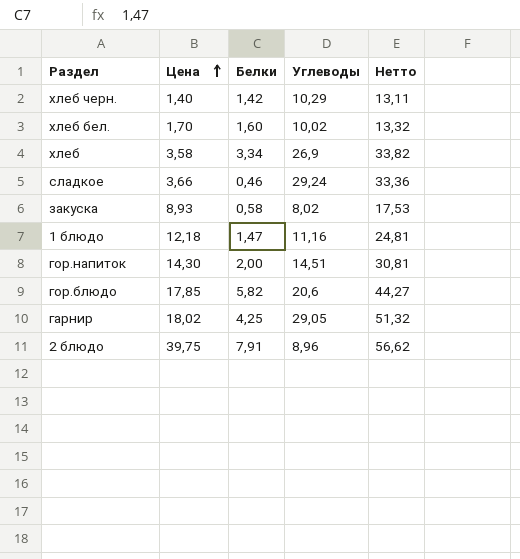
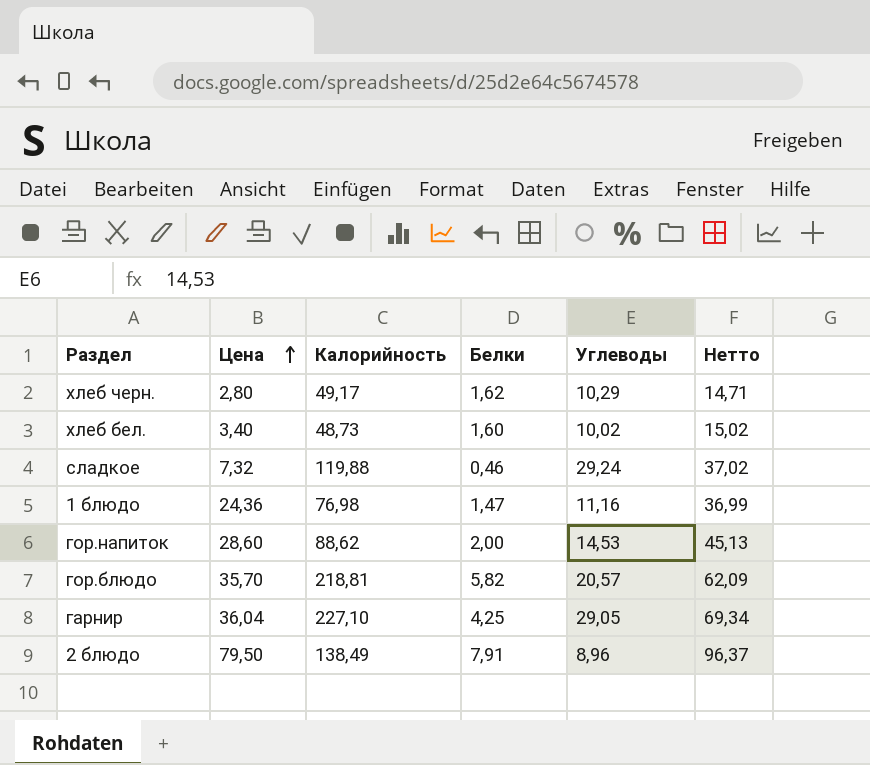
column Калорийность | position: none -> 3
row хлеб: 3,58 | 3,34 | 26,9 | 33,82 -> none
row закуска: 8,93 | 0,58 | 8,02 | 17,53 -> none
хлеб черн. | Цена: 1,40 -> 2,80
хлеб черн. | Белки: 1,42 -> 1,62
хлеб черн. | Нетто: 13,11 -> 14,71
хлеб бел. | Цена: 1,70 -> 3,40
хлеб бел. | Нетто: 13,32 -> 15,02
сладкое | Цена: 3,66 -> 7,32
сладкое | Нетто: 33,36 -> 37,02
1 блюдо | Цена: 12,18 -> 24,36
1 блюдо | Нетто: 24,81 -> 36,99
гор.напиток | Цена: 14,30 -> 28,60
гор.напиток | Углеводы: 14,51 -> 14,53
гор.напиток | Нетто: 30,81 -> 45,13
гор.блюдо | Цена: 17,85 -> 35,70
гор.блюдо | Углеводы: 20,6 -> 20,57
гор.блюдо | Нетто: 44,27 -> 62,09
гарнир | Цена: 18,02 -> 36,04
гарнир | Нетто: 51,32 -> 69,34
2 блюдо | Цена: 39,75 -> 79,50
2 блюдо | Нетто: 56,62 -> 96,37

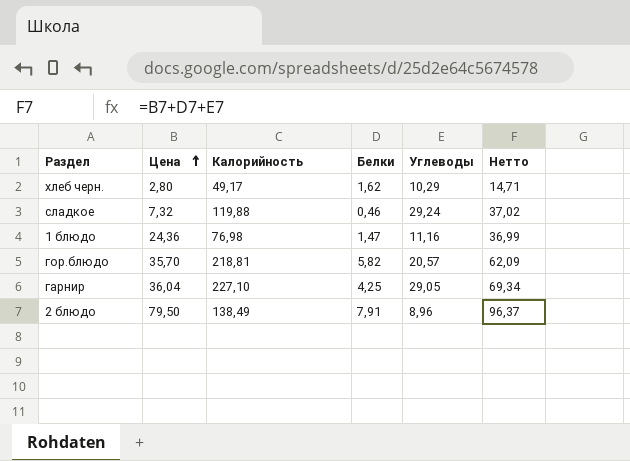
row хлеб бел.: 3,40 | 48,73 | 1,60 | 10,02 | 15,02 -> none
row гор.напиток: 28,60 | 88,62 | 2,00 | 14,53 | 45,13 -> none

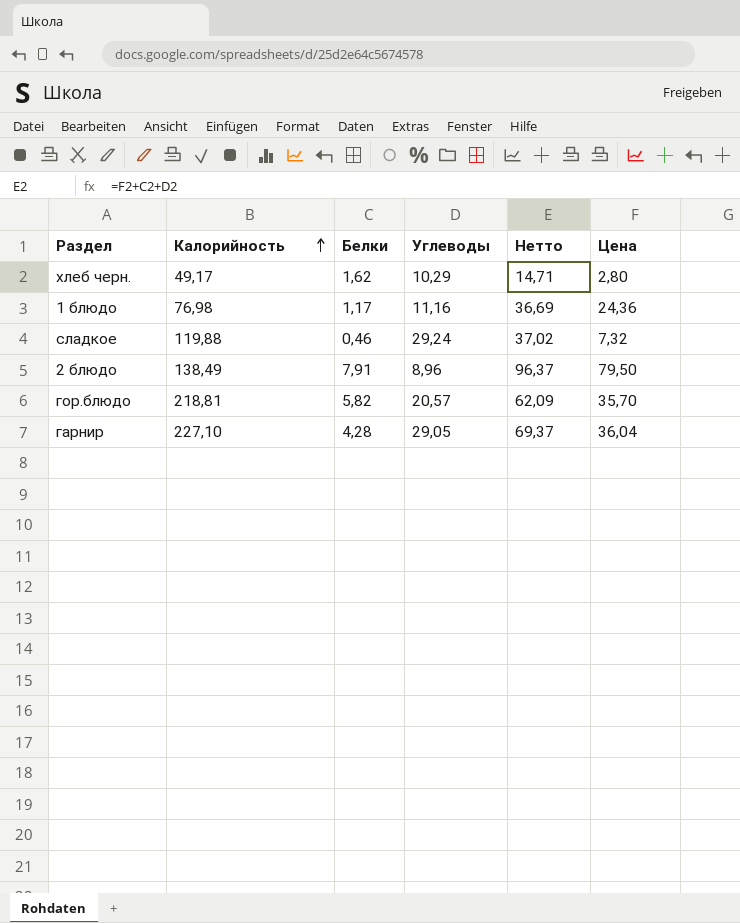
row order: Цена ascending -> Калорийность ascending
column Цена | position: 2 -> 6
1 блюдо | Белки: 1,47 -> 1,17
1 блюдо | Нетто: 36,99 -> 36,69
гарнир | Белки: 4,25 -> 4,28
гарнир | Нетто: 69,34 -> 69,37

